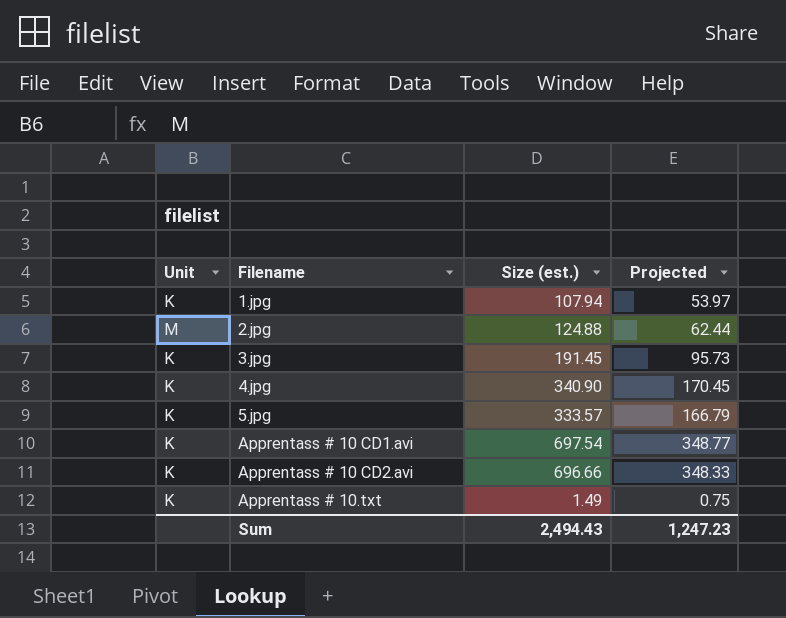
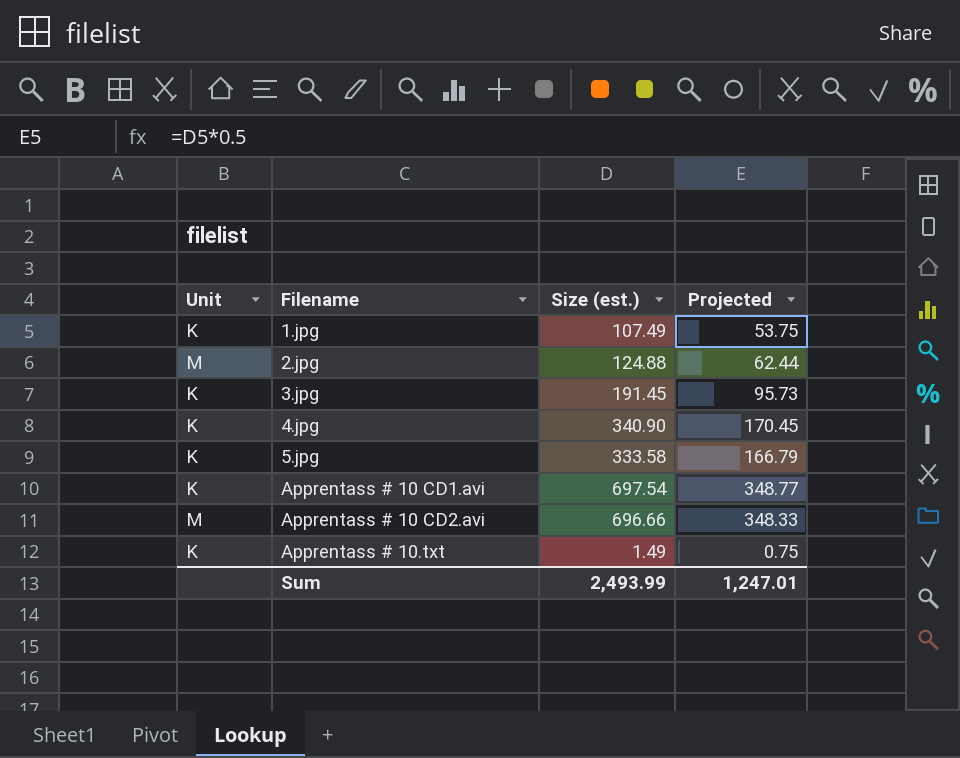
1.jpg | Size (est.): 107.94 -> 107.49
1.jpg | Projected: 53.97 -> 53.75
5.jpg | Size (est.): 333.57 -> 333.58
Apprentass # 10 CD2.avi | Unit: K -> M
Sum | Size (est.): 2,494.43 -> 2,493.99
Sum | Projected: 1,247.23 -> 1,247.01

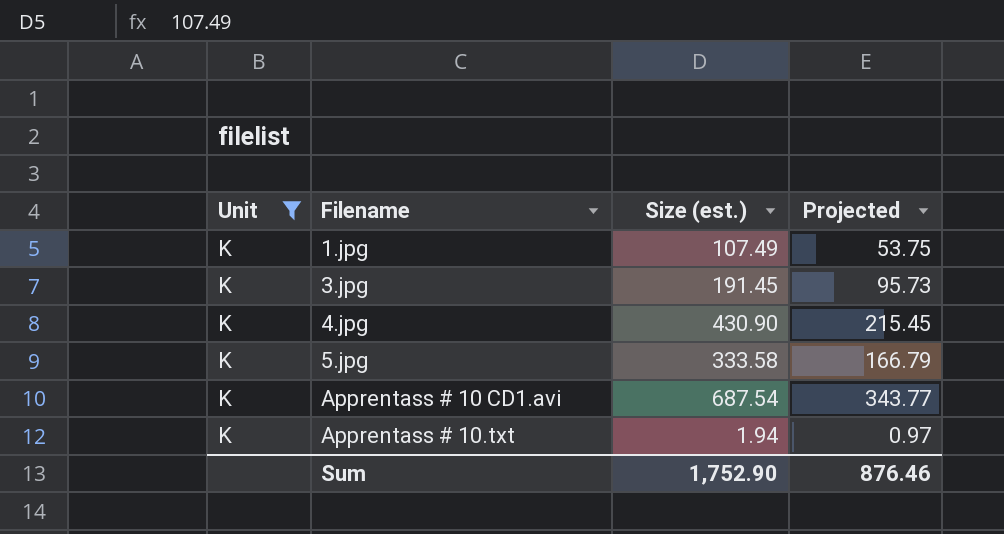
filter: none -> Unit = K
4.jpg | Size (est.): 340.90 -> 430.90
4.jpg | Projected: 170.45 -> 215.45
Apprentass # 10 CD1.avi | Size (est.): 697.54 -> 687.54
Apprentass # 10 CD1.avi | Projected: 348.77 -> 343.77
Apprentass # 10.txt | Size (est.): 1.49 -> 1.94
Apprentass # 10.txt | Projected: 0.75 -> 0.97
Sum | Size (est.): 2,493.99 -> 1,752.90
Sum | Projected: 1,247.01 -> 876.46

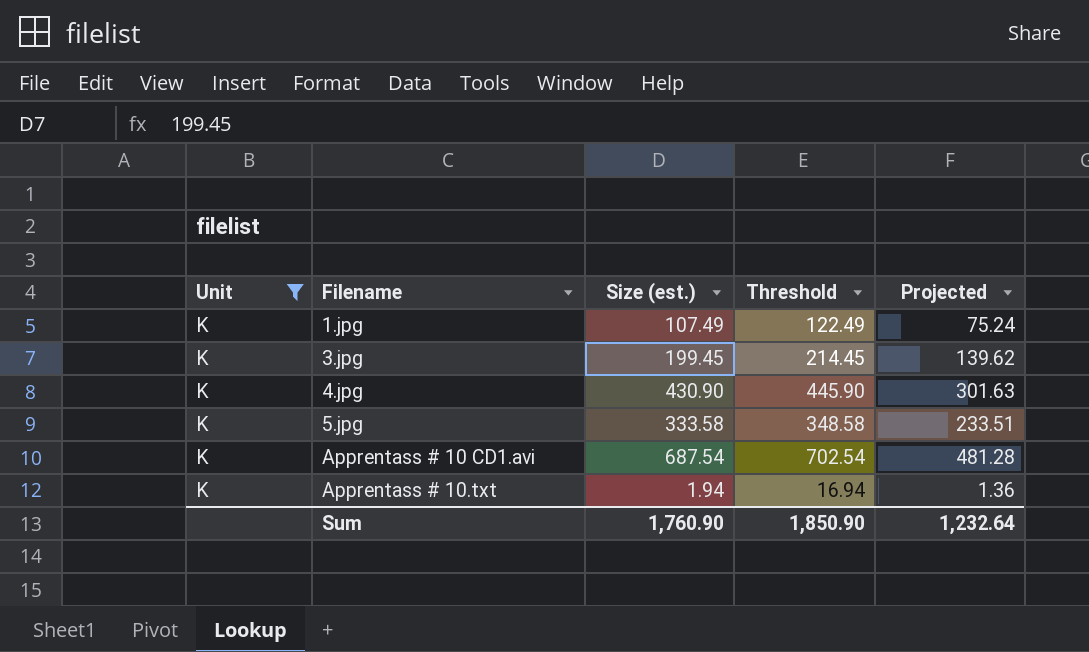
column Threshold | formula: none -> [Size (est.)] + 15
column Projected | formula: [Size (est.)] * 0.5 -> [Size (est.)] * 0.7
3.jpg | Size (est.): 191.45 -> 199.45
Sum | Size (est.): 1,752.90 -> 1,760.90
Sum | Projected: 876.46 -> 1,232.64

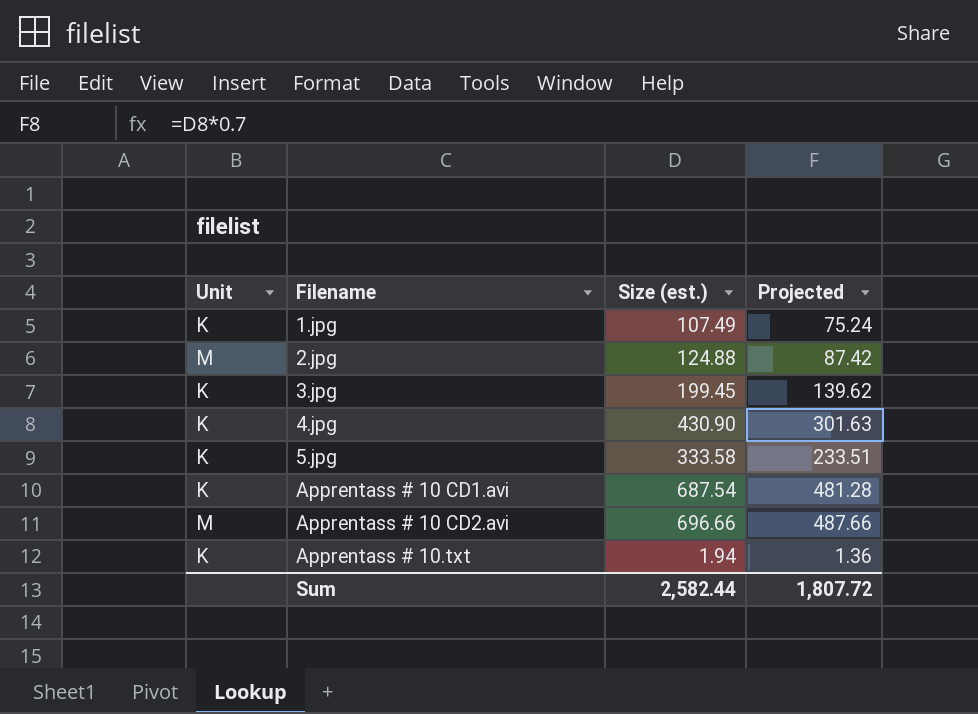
filter: Unit = K -> none
column Threshold | formula: [Size (est.)] + 15 -> none
Sum | Size (est.): 1,760.90 -> 2,582.44
Sum | Projected: 1,232.64 -> 1,807.72

